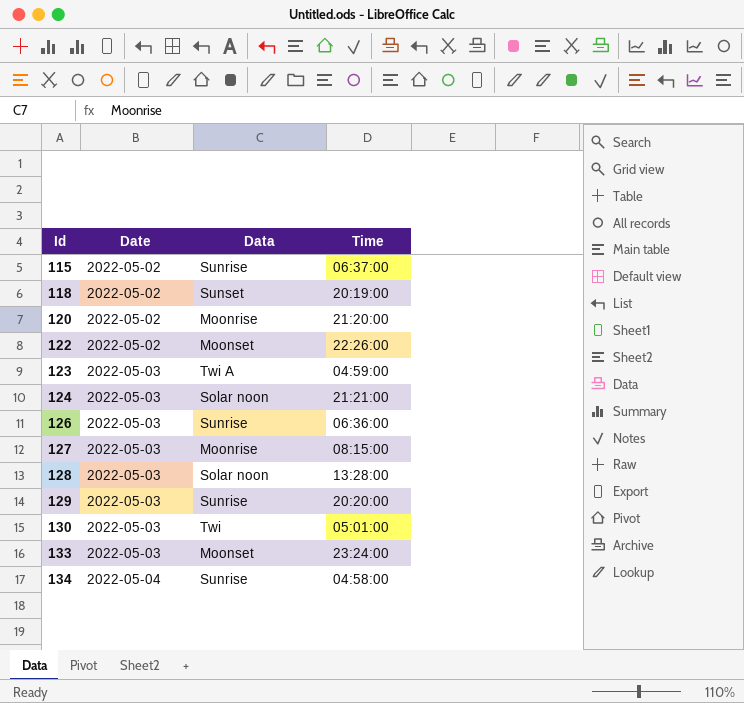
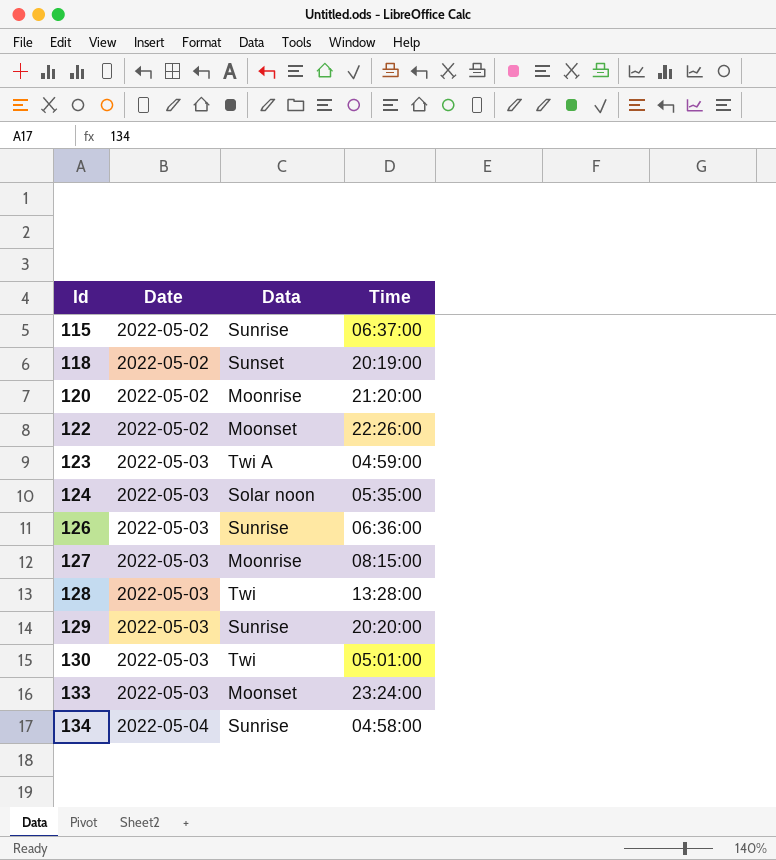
124 | Time: 21:21:00 -> 05:35:00
128 | Data: Solar noon -> Twi

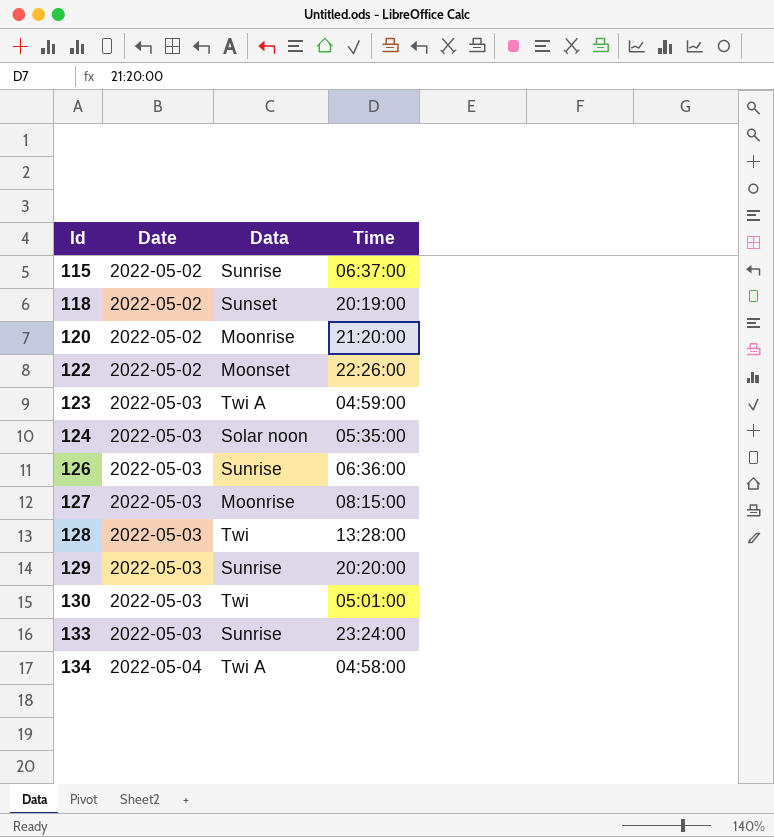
133 | Data: Moonset -> Sunrise
134 | Data: Sunrise -> Twi A

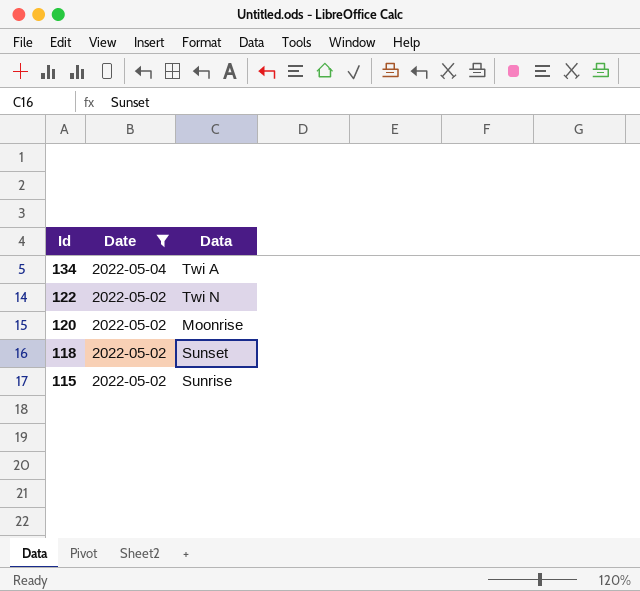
filter: none -> Date != 2022-05-03
row order: Id ascending -> Id descending
column Time | position: 4 -> none
122 | Data: Moonset -> Twi N

